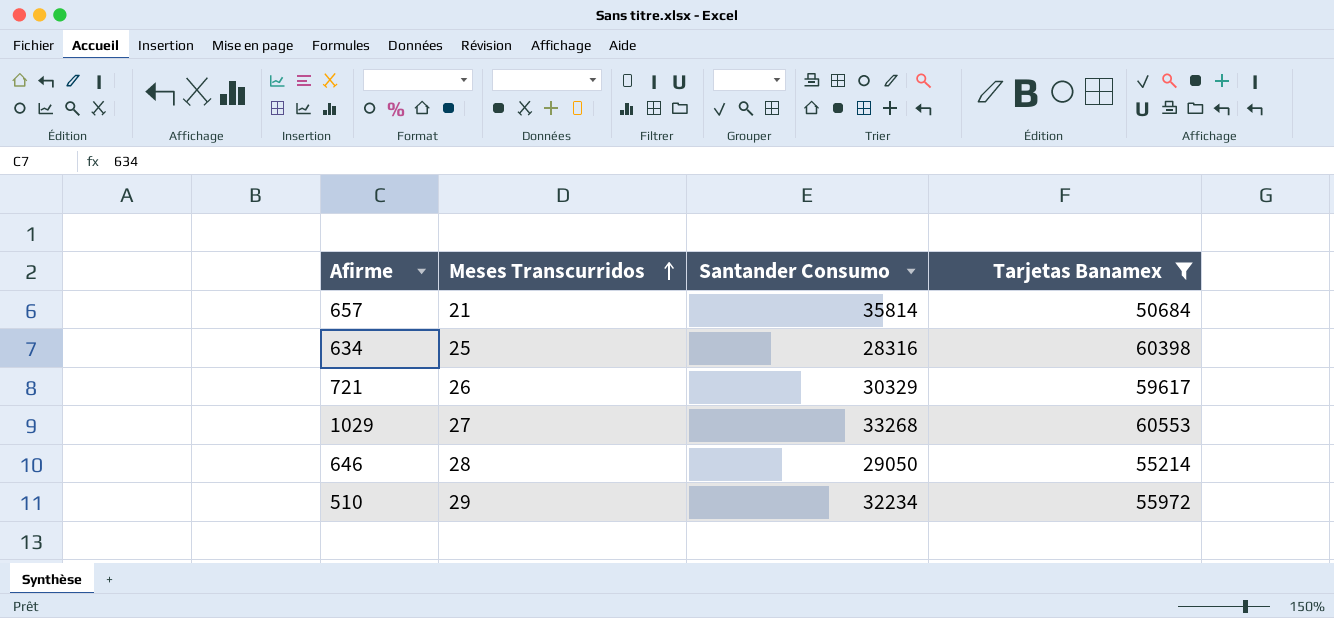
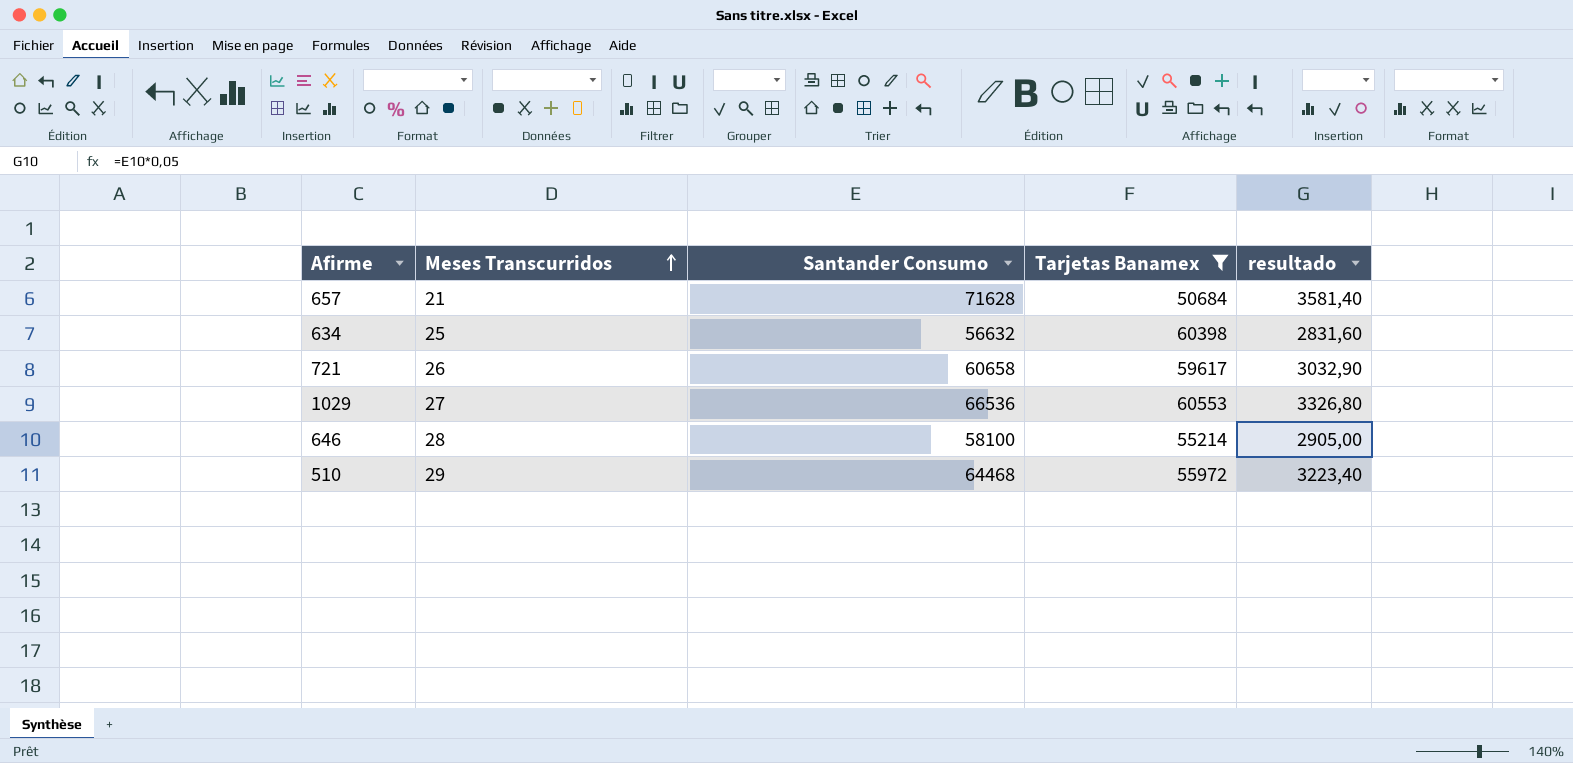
column resultado | formula: none -> [Santander Consumo] * 0,05
657 | Santander Consumo: 35814 -> 71628
634 | Santander Consumo: 28316 -> 56632
721 | Santander Consumo: 30329 -> 60658
1029 | Santander Consumo: 33268 -> 66536
646 | Santander Consumo: 29050 -> 58100
510 | Santander Consumo: 32234 -> 64468

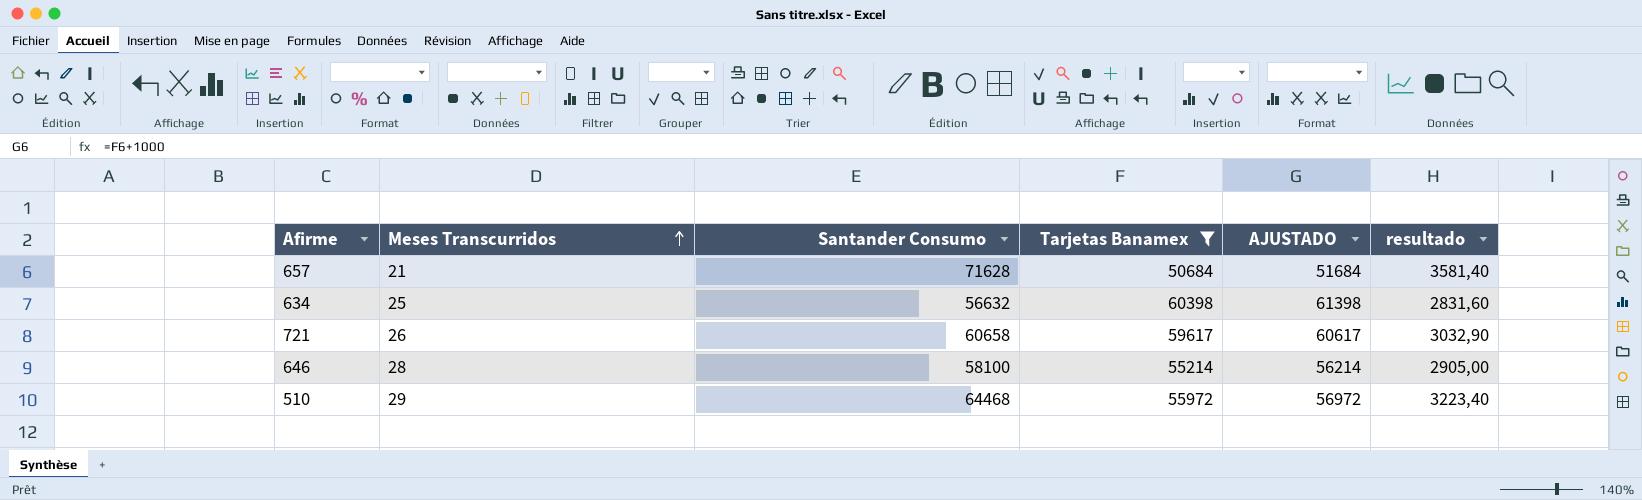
column AJUSTADO | formula: none -> [Tarjetas Banamex] + 1000
row 1029: 27 | 66536 | 60553 | 3326,80 -> none

